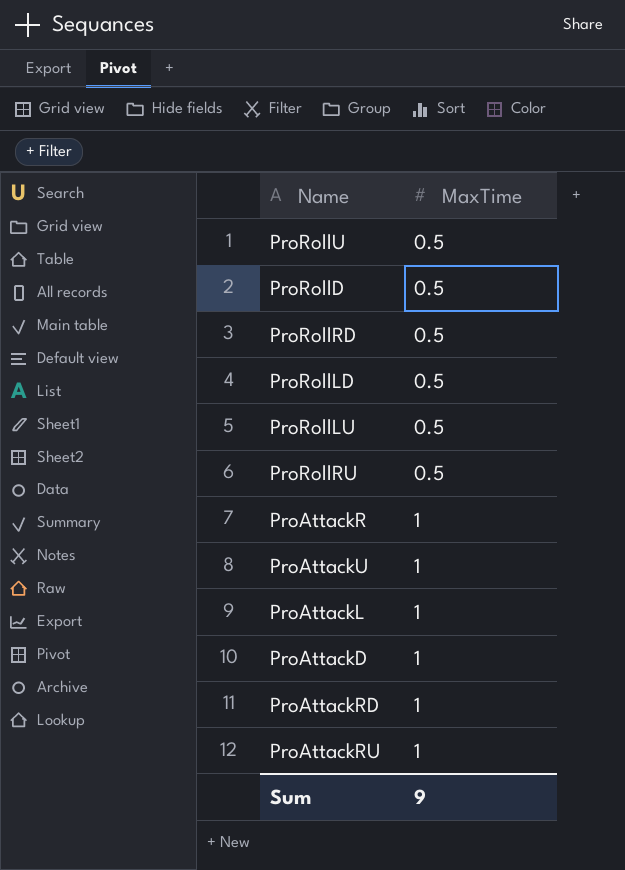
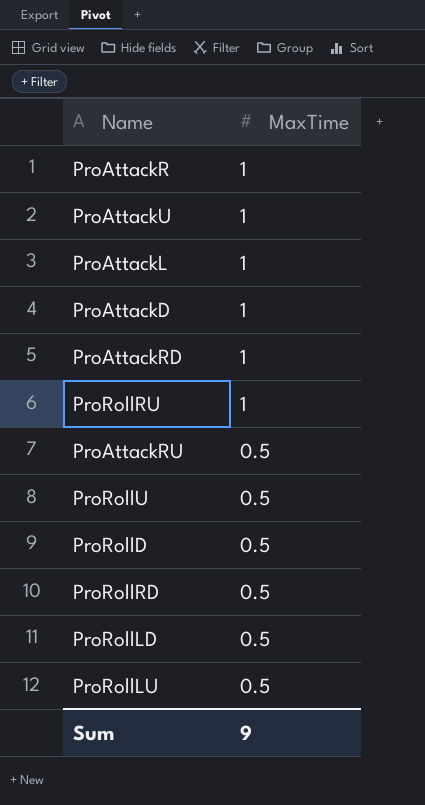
row order: MaxTime ascending -> MaxTime descending
ProRollRU | MaxTime: 0.5 -> 1
ProAttackRU | MaxTime: 1 -> 0.5

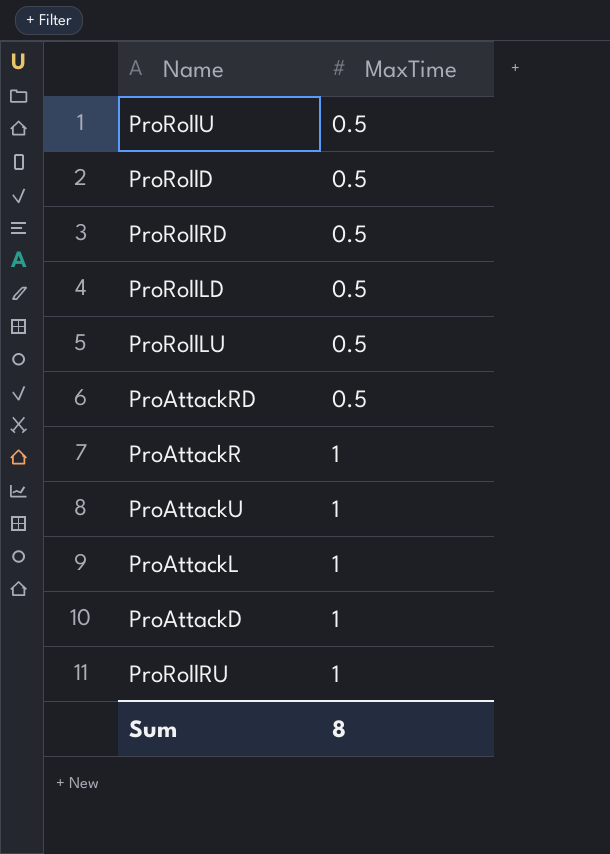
row order: MaxTime descending -> MaxTime ascending
row ProAttackRU: 0.5 -> none
ProAttackRD | MaxTime: 1 -> 0.5
Sum | MaxTime: 9 -> 8

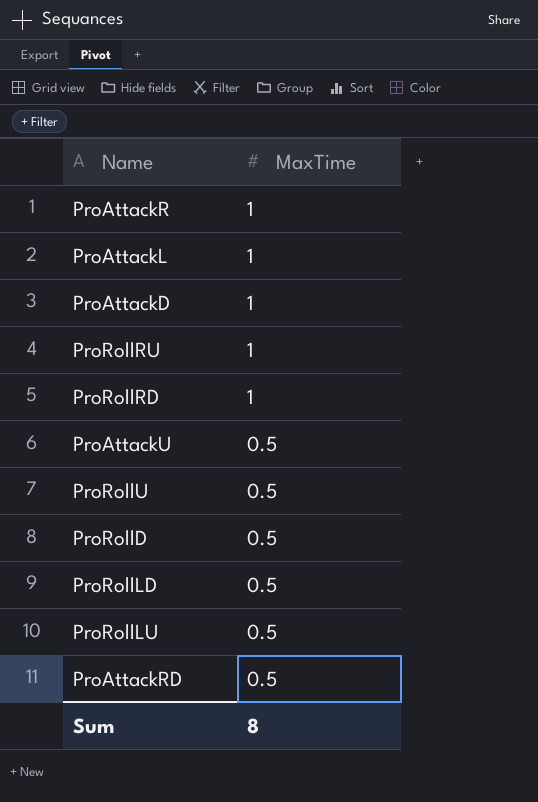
row order: MaxTime ascending -> MaxTime descending
ProRollRD | MaxTime: 0.5 -> 1
ProAttackU | MaxTime: 1 -> 0.5

